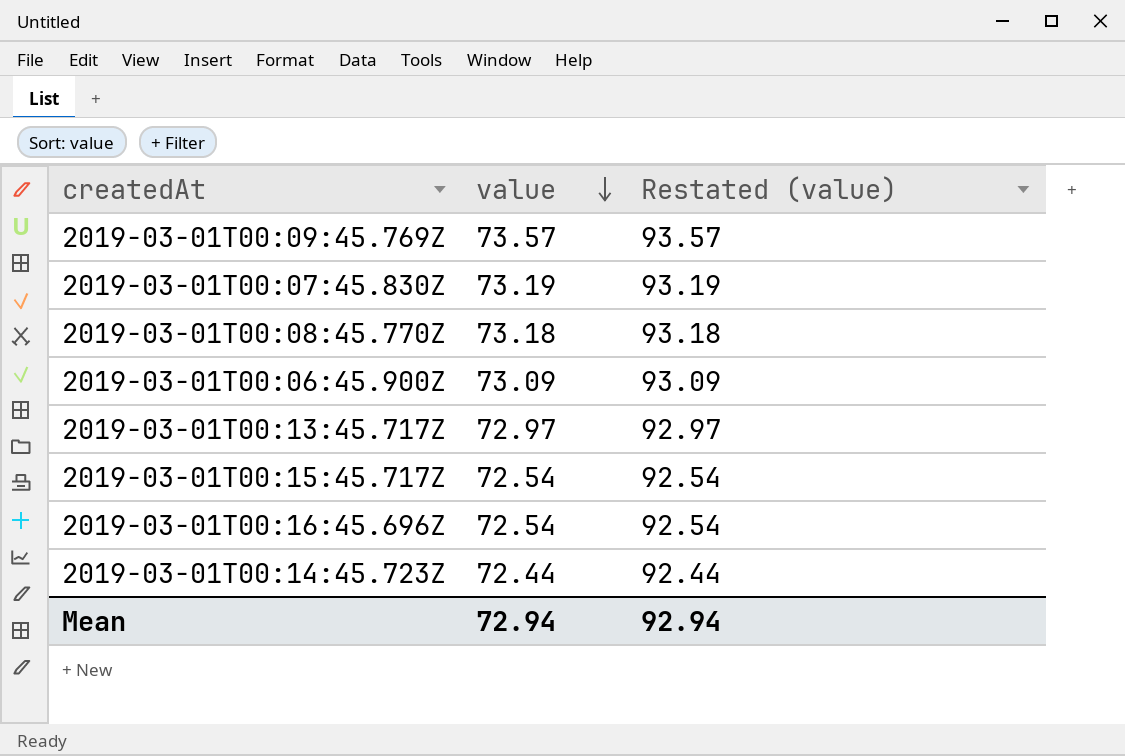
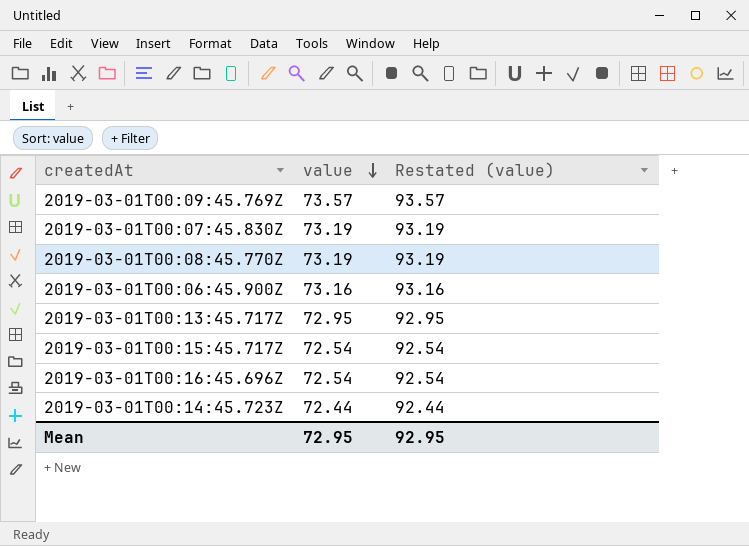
2019-03-01T00:08:45.770Z | value: 73.18 -> 73.19
2019-03-01T00:08:45.770Z | Restated (value): 93.18 -> 93.19
2019-03-01T00:06:45.900Z | value: 73.09 -> 73.16
2019-03-01T00:06:45.900Z | Restated (value): 93.09 -> 93.16
2019-03-01T00:13:45.717Z | value: 72.97 -> 72.95
2019-03-01T00:13:45.717Z | Restated (value): 92.97 -> 92.95
Mean | value: 72.94 -> 72.95
Mean | Restated (value): 92.94 -> 92.95

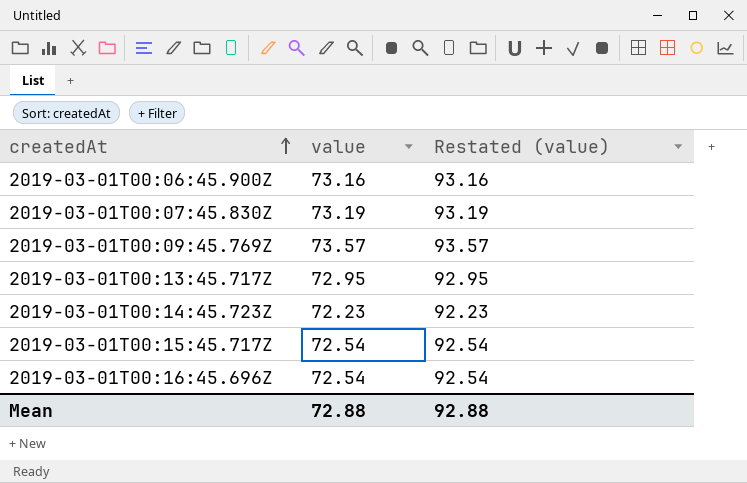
row order: value descending -> createdAt ascending
row 2019-03-01T00:08:45.770Z: 73.19 | 93.19 -> none
2019-03-01T00:14:45.723Z | value: 72.44 -> 72.23
2019-03-01T00:14:45.723Z | Restated (value): 92.44 -> 92.23
Mean | value: 72.95 -> 72.88
Mean | Restated (value): 92.95 -> 92.88

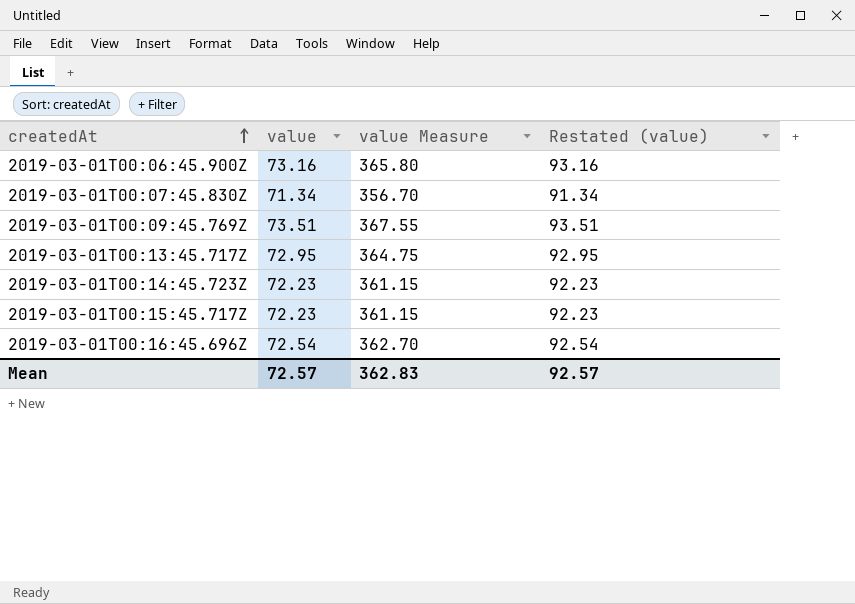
column value Measure | formula: none -> [value] * 5
2019-03-01T00:07:45.830Z | value: 73.19 -> 71.34
2019-03-01T00:07:45.830Z | Restated (value): 93.19 -> 91.34
2019-03-01T00:09:45.769Z | value: 73.57 -> 73.51
2019-03-01T00:09:45.769Z | Restated (value): 93.57 -> 93.51
2019-03-01T00:15:45.717Z | value: 72.54 -> 72.23
2019-03-01T00:15:45.717Z | Restated (value): 92.54 -> 92.23
Mean | value: 72.88 -> 72.57
Mean | Restated (value): 92.88 -> 92.57

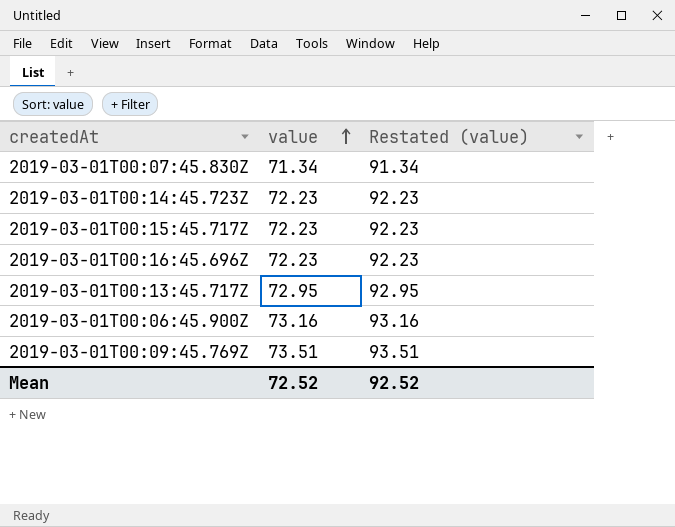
row order: createdAt ascending -> value ascending
column value Measure | formula: [value] * 5 -> none
2019-03-01T00:16:45.696Z | value: 72.54 -> 72.23
2019-03-01T00:16:45.696Z | Restated (value): 92.54 -> 92.23
Mean | value: 72.57 -> 72.52
Mean | Restated (value): 92.57 -> 92.52

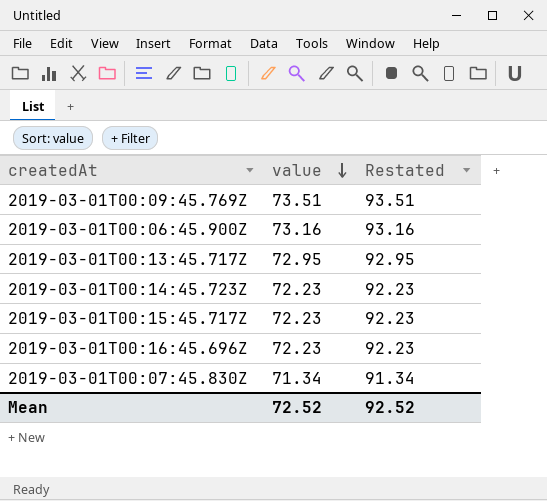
row order: value ascending -> value descending
column name: Restated (value) -> Restated

